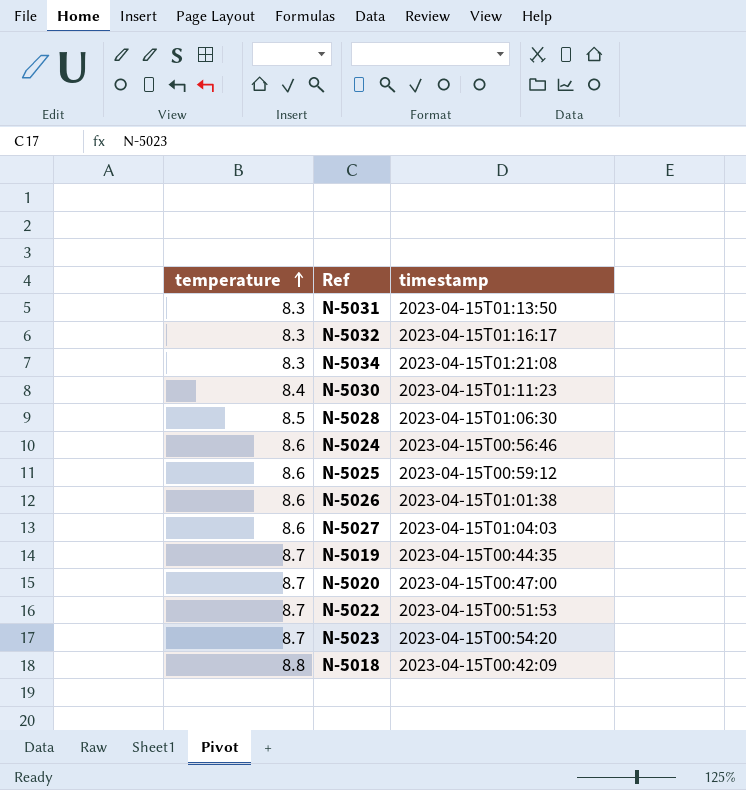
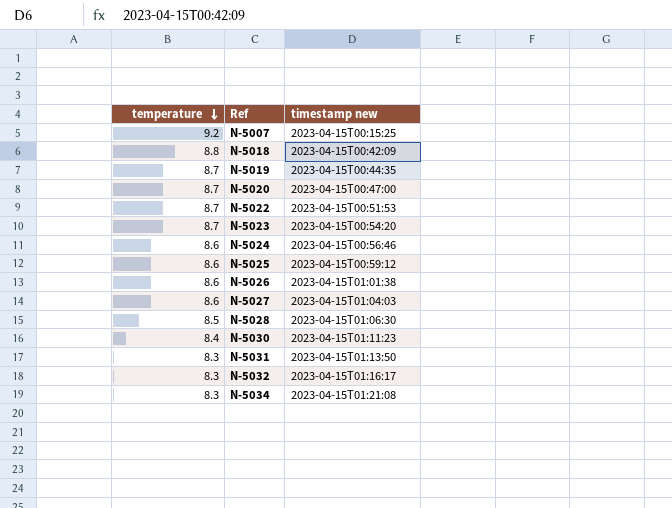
row order: temperature ascending -> temperature descending
column name: timestamp -> timestamp new
row N-5007: none -> 9.2 | 2023-04-15T00:15:25

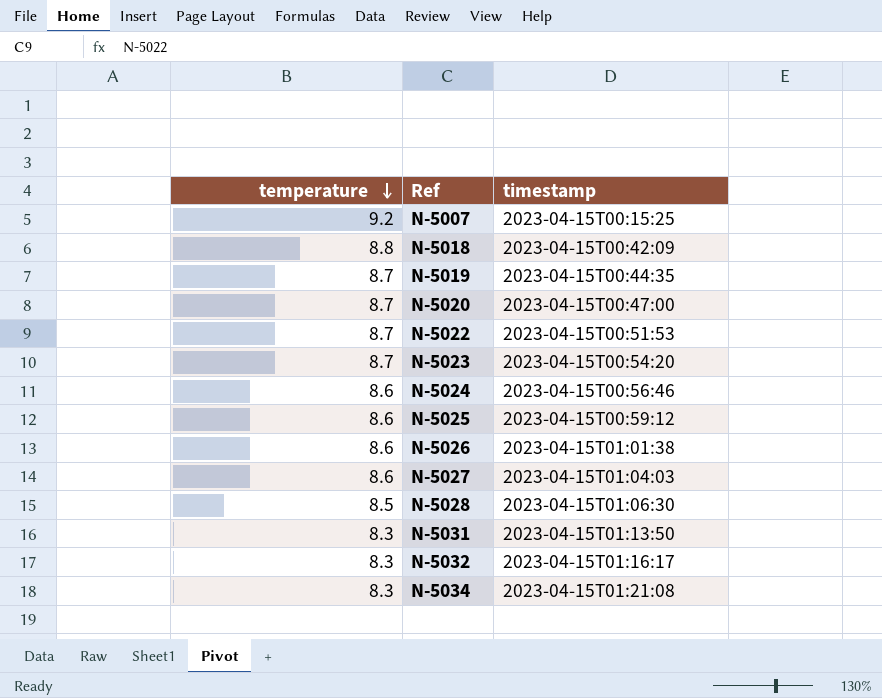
column name: timestamp new -> timestamp
row N-5030: 8.4 | 2023-04-15T01:11:23 -> none

